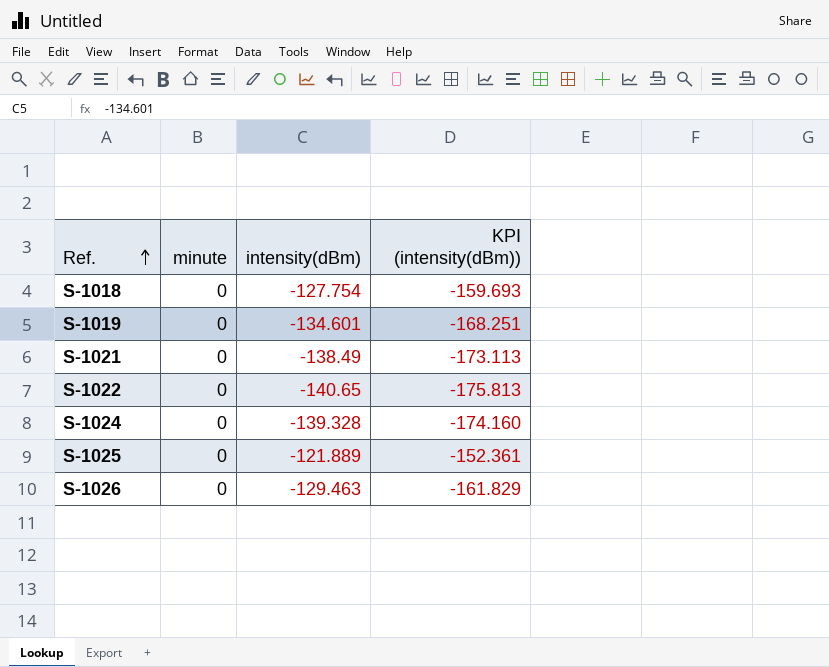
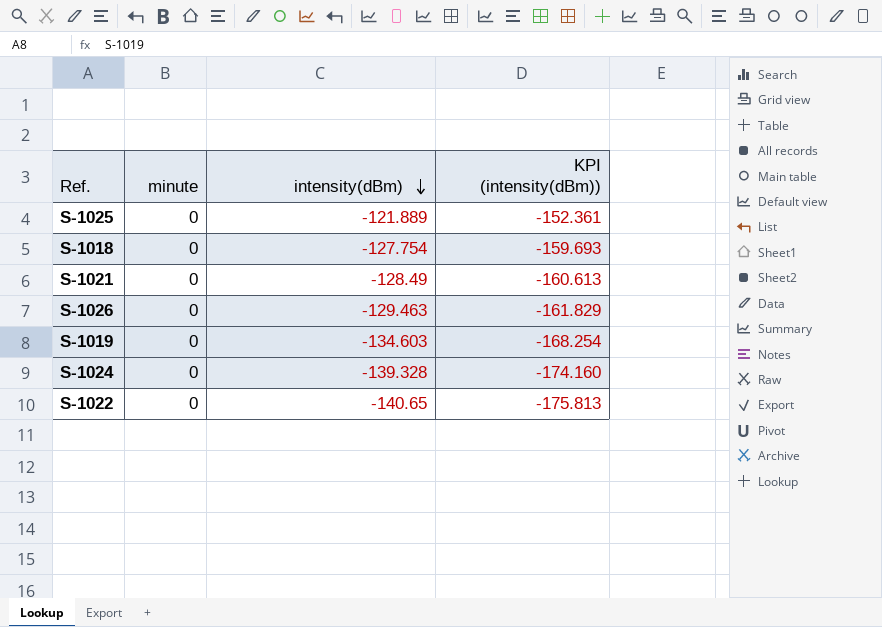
row order: Ref. ascending -> intensity(dBm) descending
S-1021 | intensity(dBm): -138.49 -> -128.49
S-1021 | KPI (intensity(dBm)): -173.113 -> -160.613
S-1019 | intensity(dBm): -134.601 -> -134.603
S-1019 | KPI (intensity(dBm)): -168.251 -> -168.254

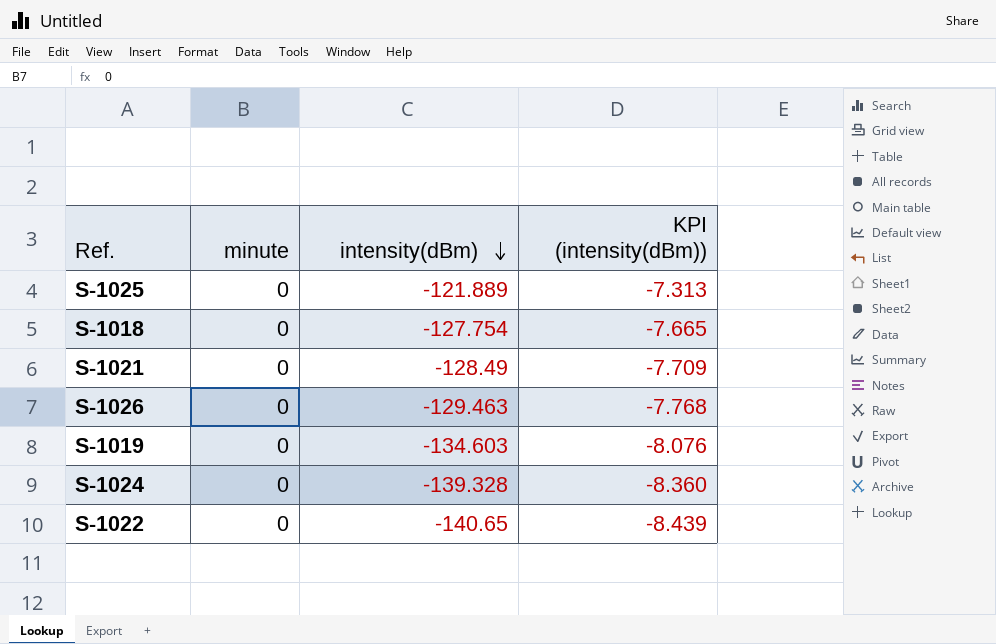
column KPI (intensity(dBm)) | formula: [intensity(dBm)] * 1.25 -> [intensity(dBm)] * 0.06

